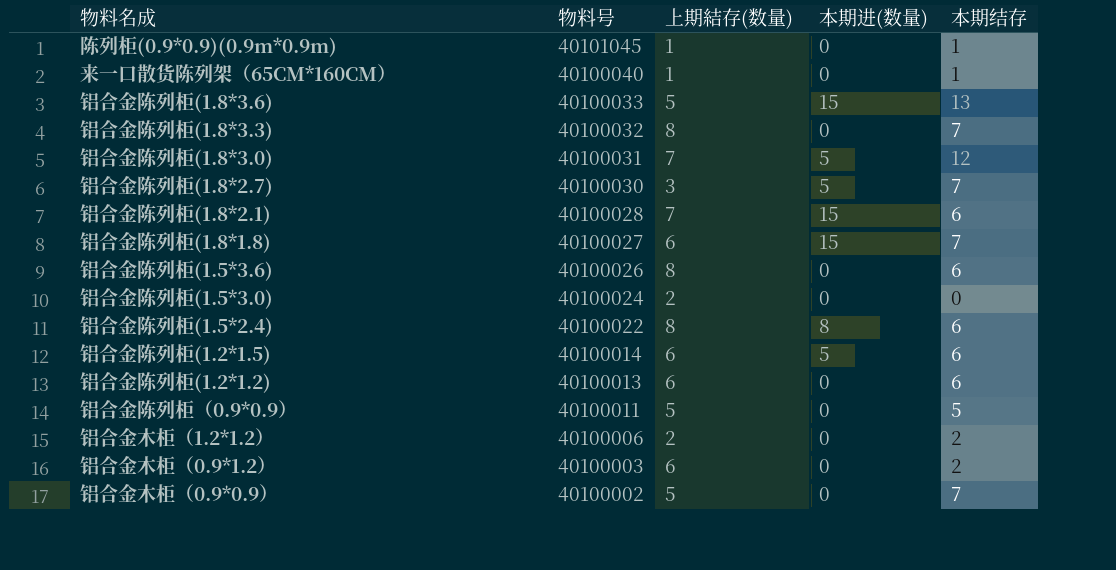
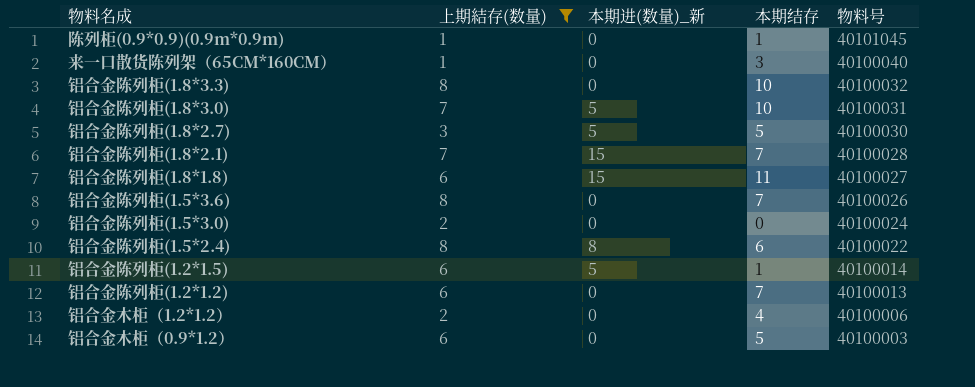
filter: none -> 上期結存(数量) != 5
column name: 本期进(数量) -> 本期进(数量)_新
column 物料号 | position: 2 -> 5
来一口散货陈列架（65CM*160CM） | 本期结存: 1 -> 3
铝合金陈列柜(1.8*3.3) | 本期结存: 7 -> 10
铝合金陈列柜(1.8*3.0) | 本期结存: 12 -> 10
铝合金陈列柜(1.8*2.7) | 本期结存: 7 -> 5
铝合金陈列柜(1.8*2.1) | 本期结存: 6 -> 7
铝合金陈列柜(1.8*1.8) | 本期结存: 7 -> 11
铝合金陈列柜(1.5*3.6) | 本期结存: 6 -> 7
铝合金陈列柜(1.2*1.5) | 本期结存: 6 -> 1
铝合金陈列柜(1.2*1.2) | 本期结存: 6 -> 7
铝合金木柜（1.2*1.2） | 本期结存: 2 -> 4
铝合金木柜（0.9*1.2） | 本期结存: 2 -> 5

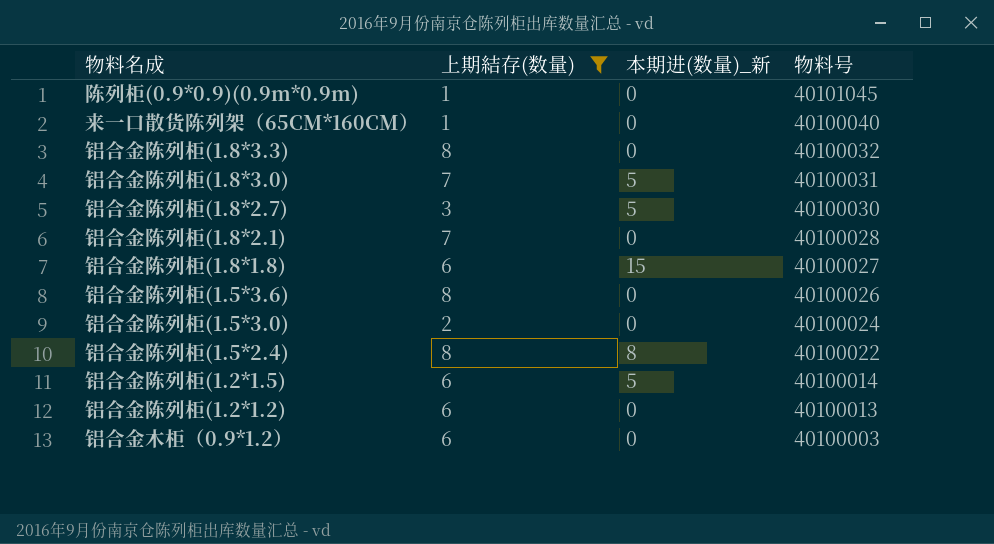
column 本期结存 | position: 4 -> none
row 铝合金木柜（1.2*1.2）: 2 | 0 | 4 | 40100006 -> none
铝合金陈列柜(1.8*2.1) | 本期进(数量)_新: 15 -> 0

